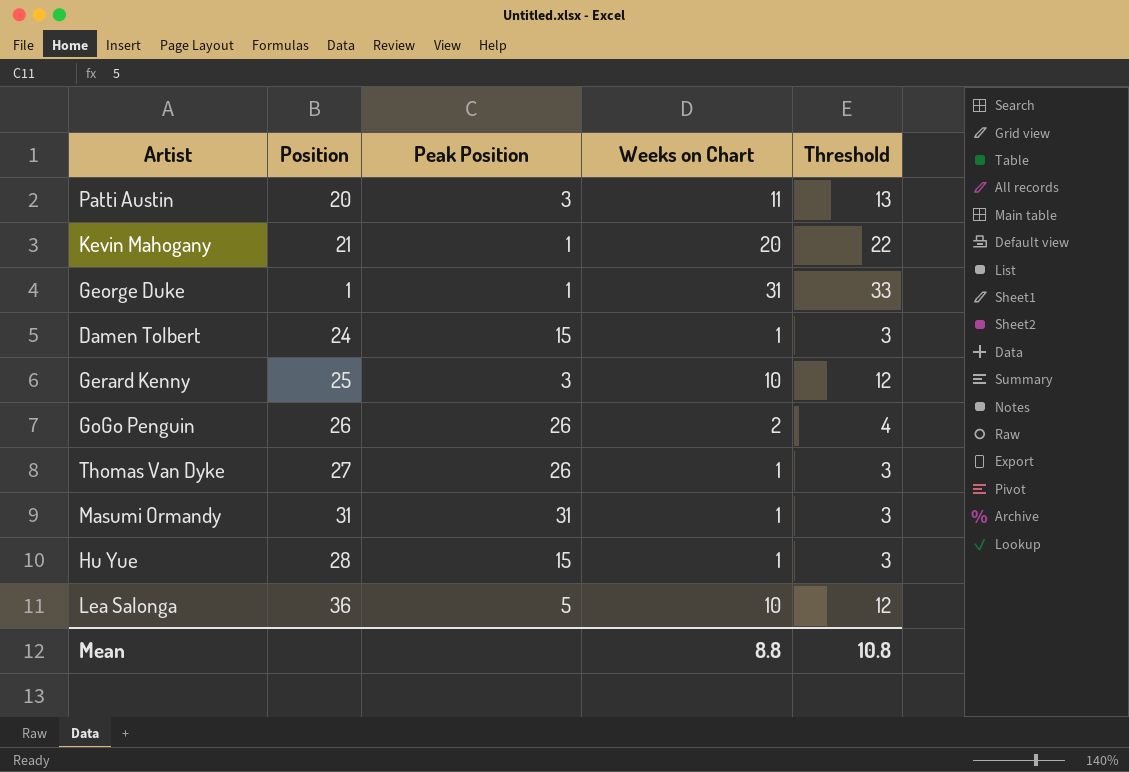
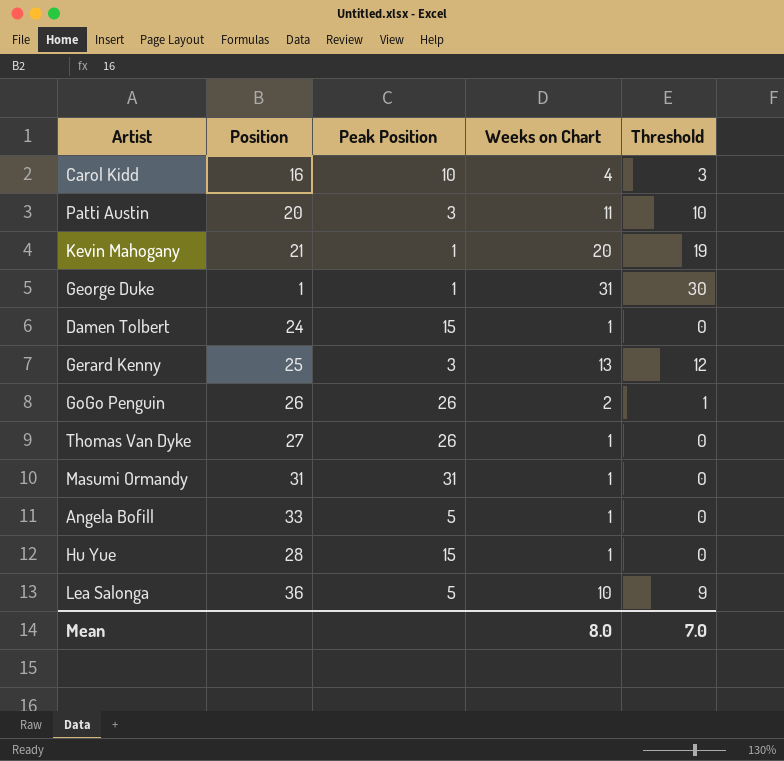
column Threshold | formula: [Weeks on Chart] + 2 -> [Weeks on Chart] - 1
row Carol Kidd: none -> 16 | 10 | 4 | 3
Gerard Kenny | Weeks on Chart: 10 -> 13
row Angela Bofill: none -> 33 | 5 | 1 | 0
Mean | Weeks on Chart: 8.8 -> 8.0
Mean | Threshold: 10.8 -> 7.0

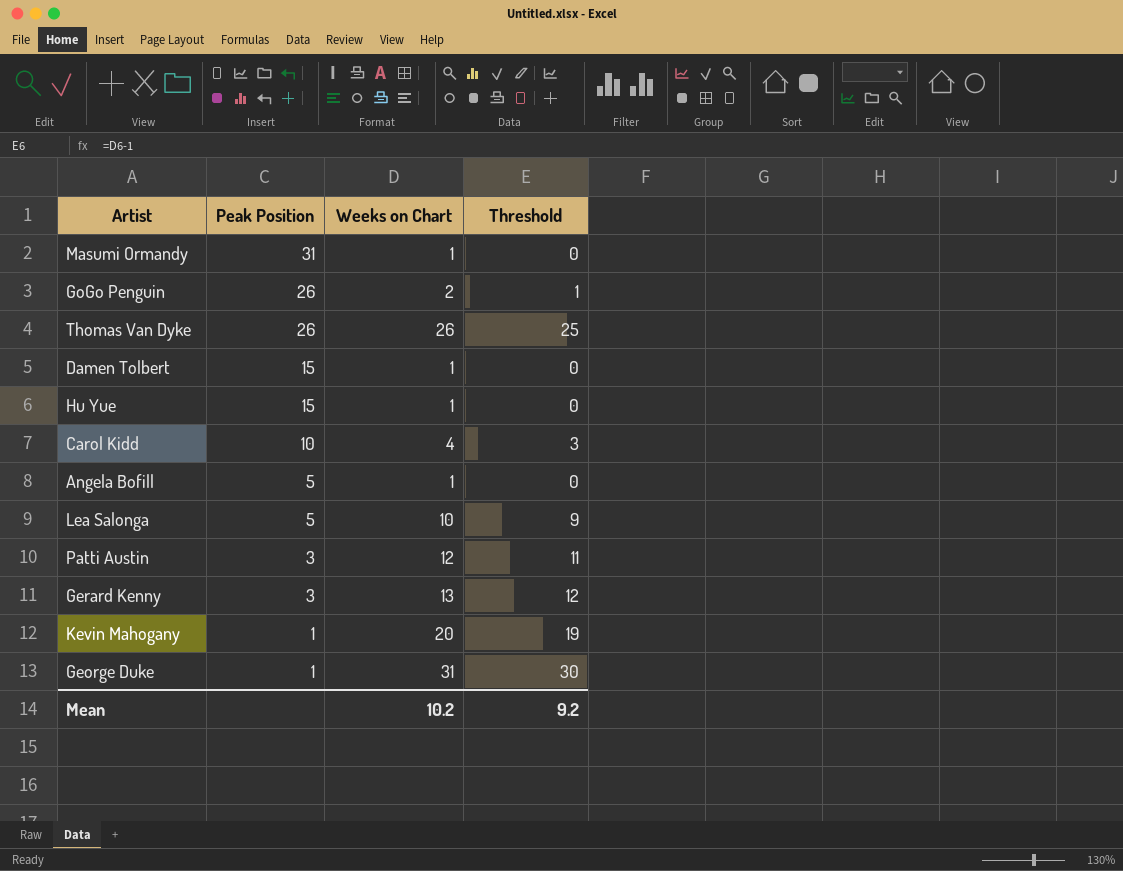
row order: none -> Peak Position descending
column Position | position: 2 -> none
Thomas Van Dyke | Weeks on Chart: 1 -> 26
Thomas Van Dyke | Threshold: 0 -> 25
Patti Austin | Weeks on Chart: 11 -> 12
Patti Austin | Threshold: 10 -> 11
Mean | Weeks on Chart: 8.0 -> 10.2
Mean | Threshold: 7.0 -> 9.2

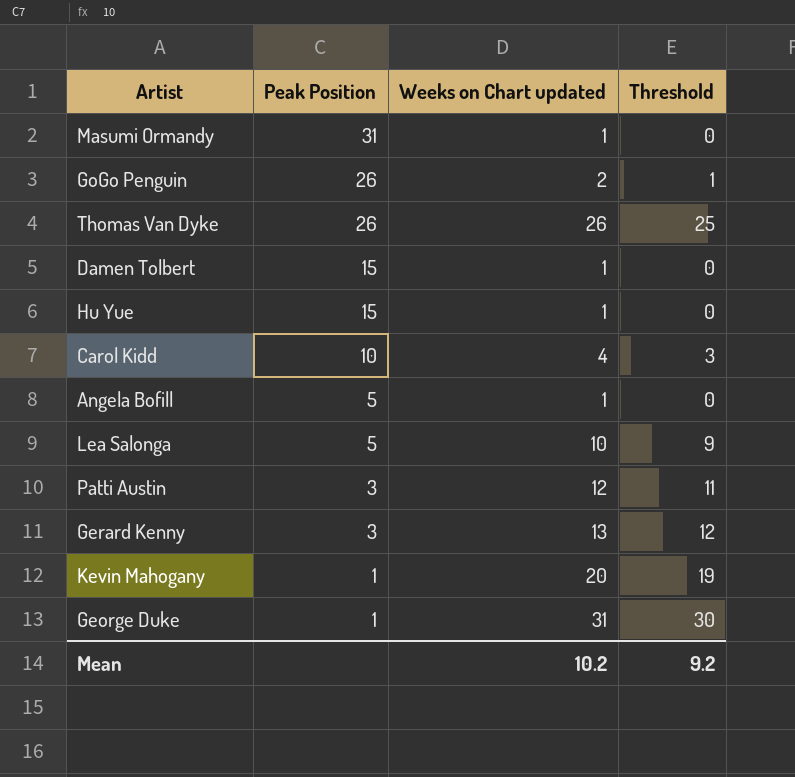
column name: Weeks on Chart -> Weeks on Chart updated

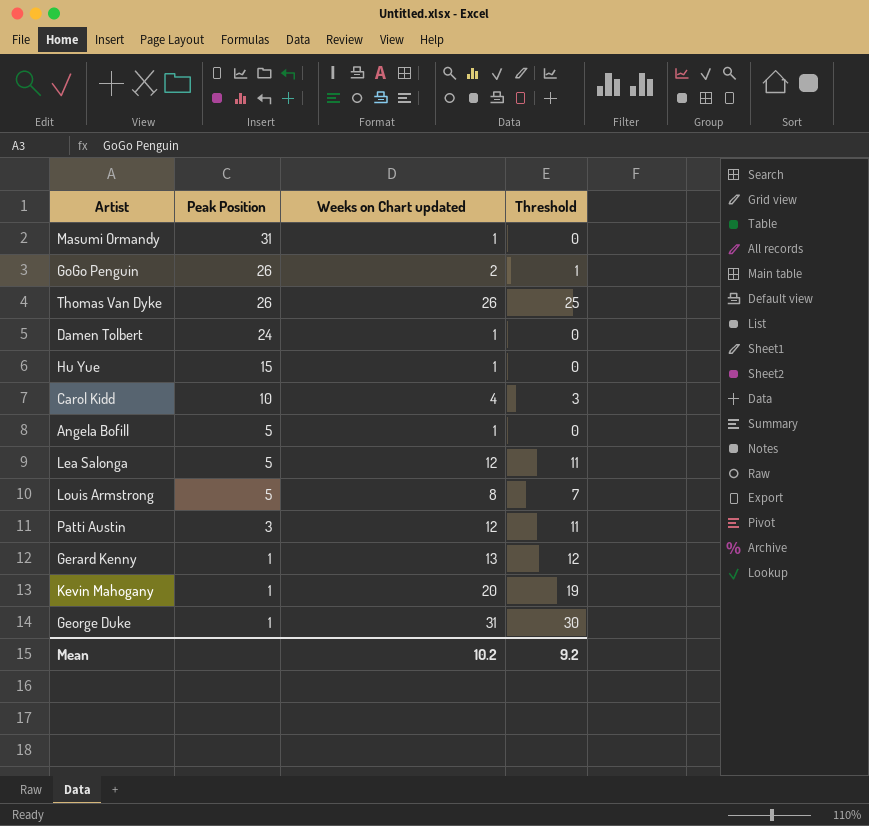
Damen Tolbert | Peak Position: 15 -> 24
Lea Salonga | Weeks on Chart updated: 10 -> 12
Lea Salonga | Threshold: 9 -> 11
row Louis Armstrong: none -> 5 | 8 | 7
Gerard Kenny | Peak Position: 3 -> 1

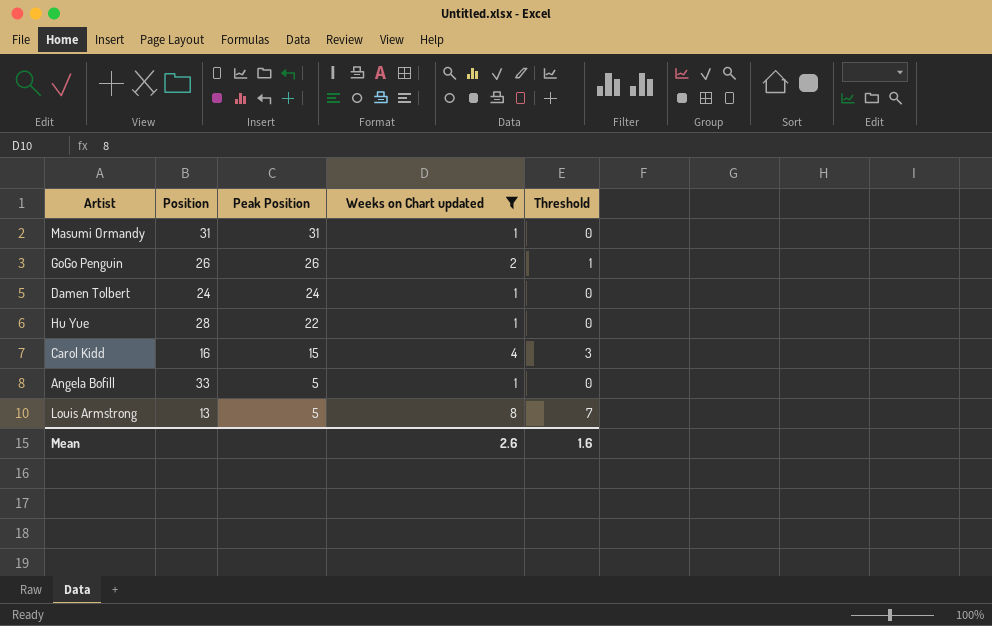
filter: none -> Weeks on Chart updated <= 8
column Position | position: none -> 2
Hu Yue | Peak Position: 15 -> 22
Carol Kidd | Peak Position: 10 -> 15
Mean | Weeks on Chart updated: 10.2 -> 2.6
Mean | Threshold: 9.2 -> 1.6

